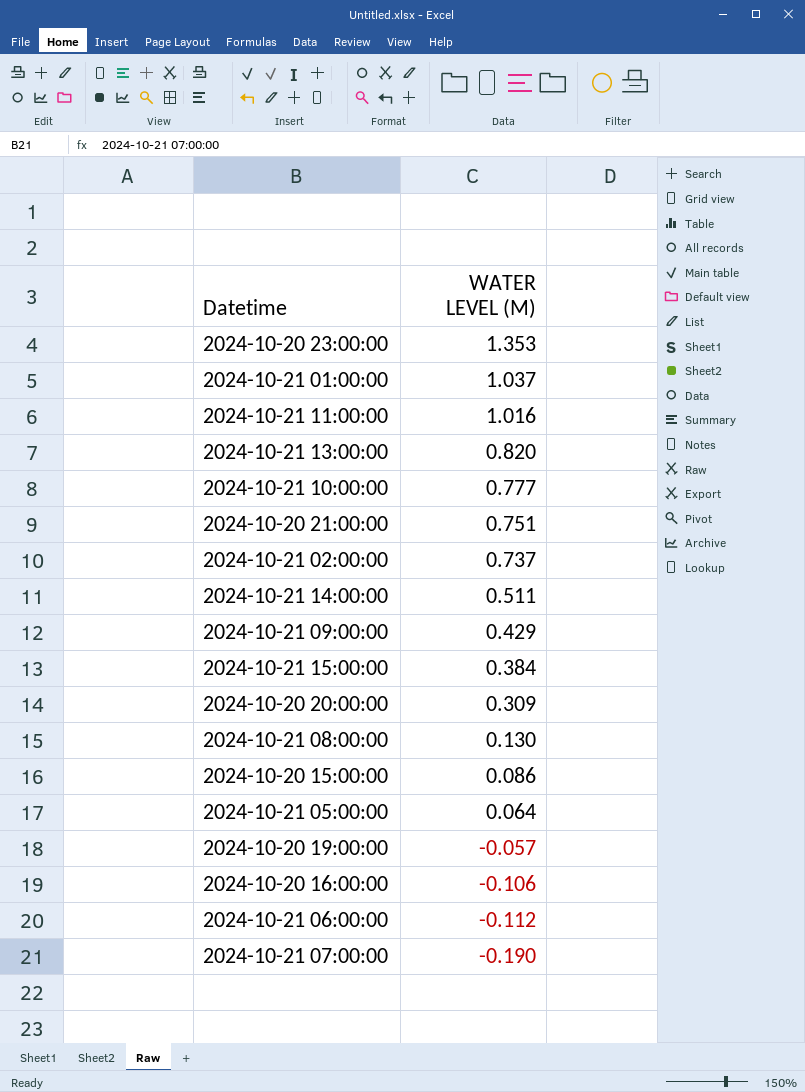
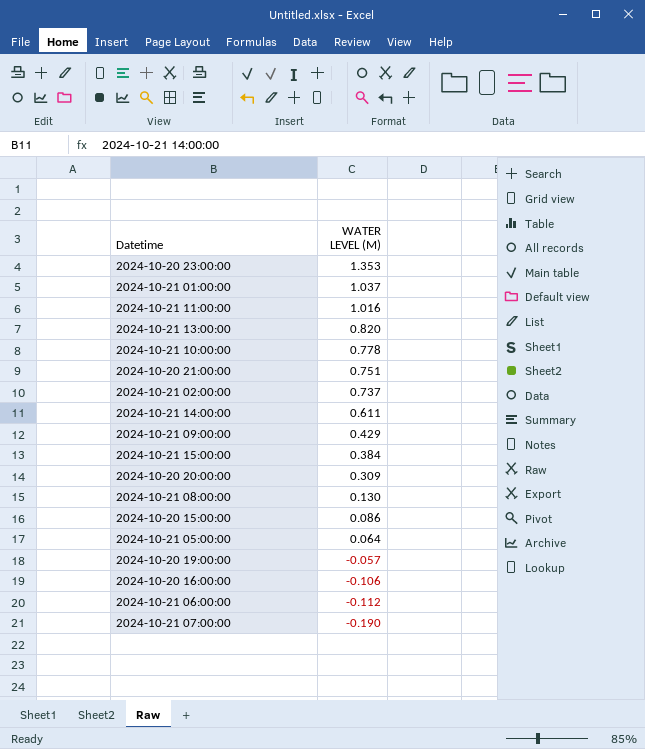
2024-10-21 10:00:00 | WATER LEVEL (M): 0.777 -> 0.778
2024-10-21 14:00:00 | WATER LEVEL (M): 0.511 -> 0.611

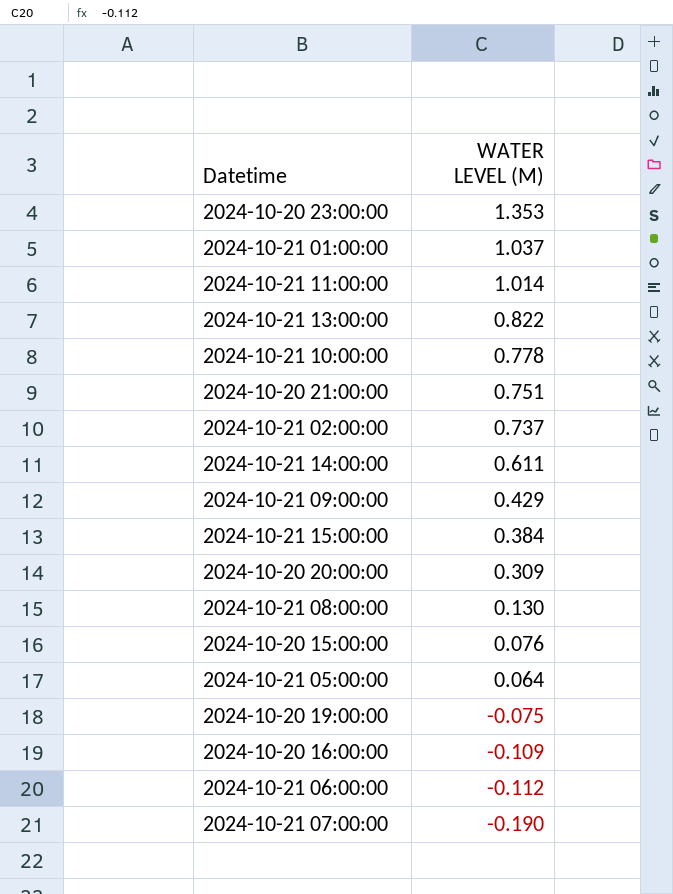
2024-10-21 11:00:00 | WATER LEVEL (M): 1.016 -> 1.014
2024-10-21 13:00:00 | WATER LEVEL (M): 0.820 -> 0.822
2024-10-20 15:00:00 | WATER LEVEL (M): 0.086 -> 0.076
2024-10-20 19:00:00 | WATER LEVEL (M): -0.057 -> -0.075
2024-10-20 16:00:00 | WATER LEVEL (M): -0.106 -> -0.109

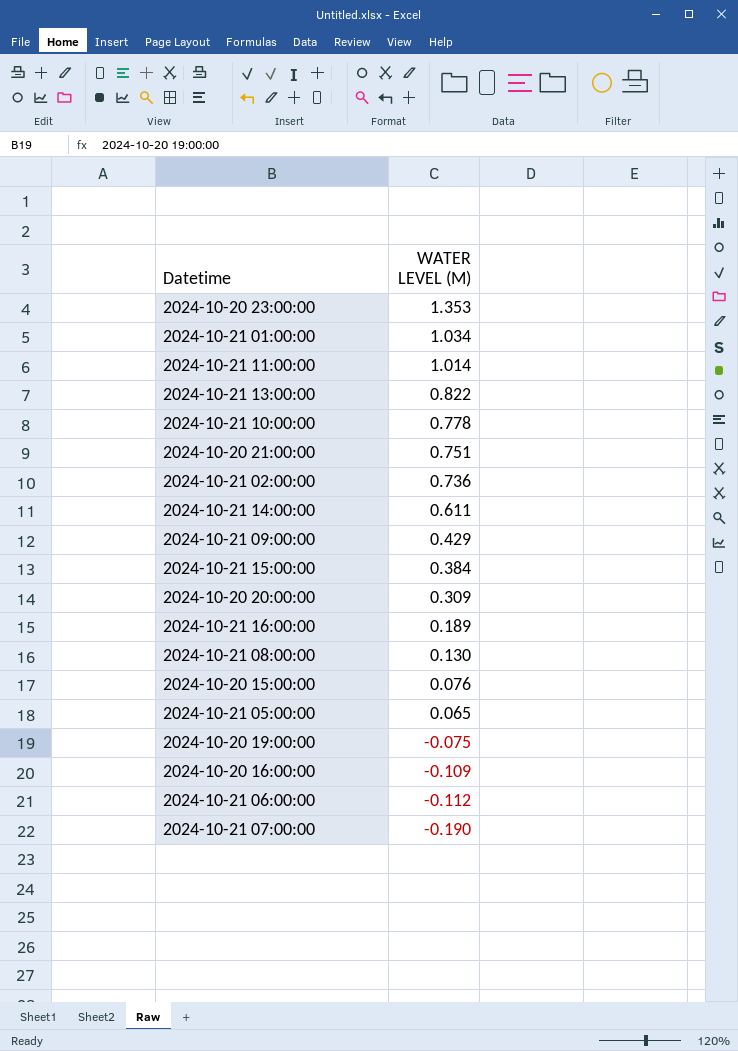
2024-10-21 01:00:00 | WATER LEVEL (M): 1.037 -> 1.034
2024-10-21 02:00:00 | WATER LEVEL (M): 0.737 -> 0.736
row 2024-10-21 16:00:00: none -> 0.189
2024-10-21 05:00:00 | WATER LEVEL (M): 0.064 -> 0.065

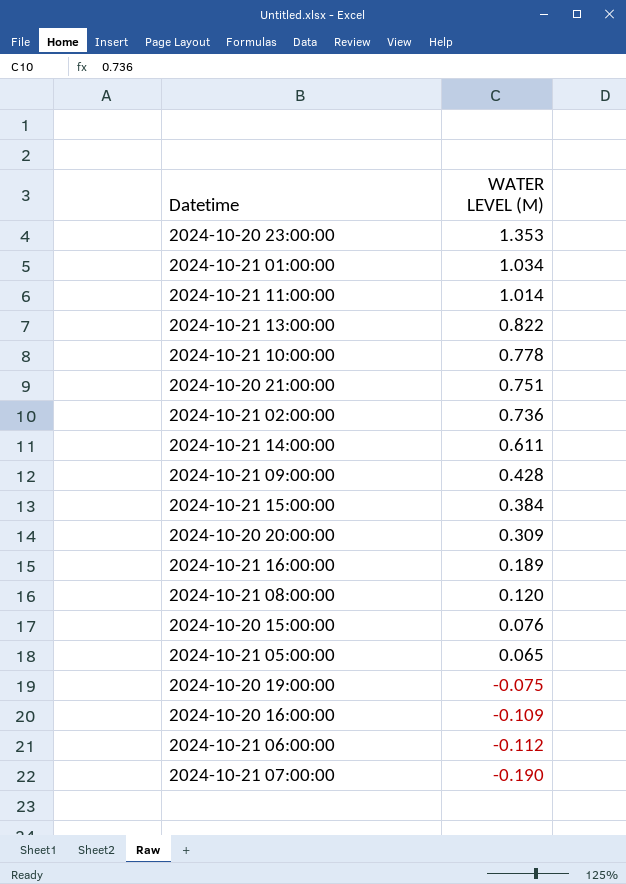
2024-10-21 09:00:00 | WATER LEVEL (M): 0.429 -> 0.428
2024-10-21 08:00:00 | WATER LEVEL (M): 0.130 -> 0.120

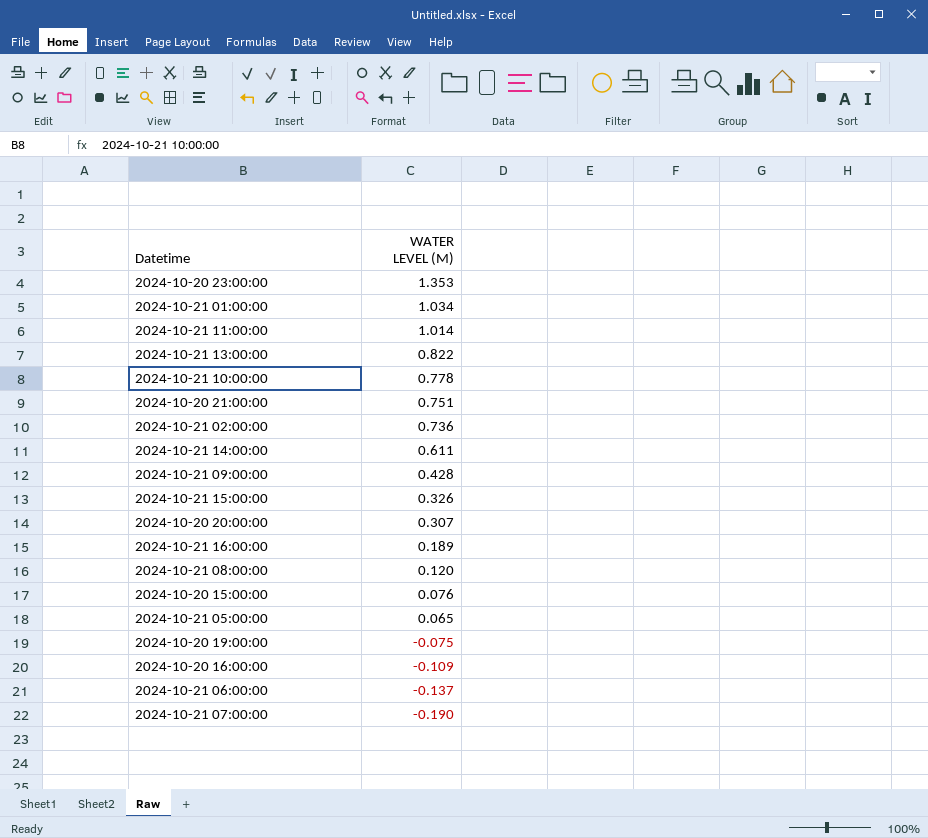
2024-10-21 15:00:00 | WATER LEVEL (M): 0.384 -> 0.326
2024-10-20 20:00:00 | WATER LEVEL (M): 0.309 -> 0.307
2024-10-21 06:00:00 | WATER LEVEL (M): -0.112 -> -0.137

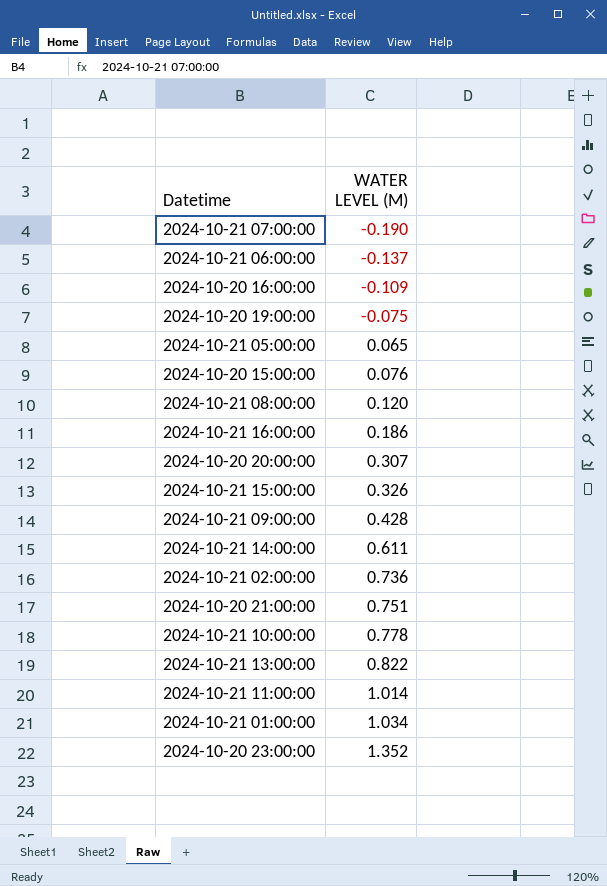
row order: WATER LEVEL (M) descending -> WATER LEVEL (M) ascending
2024-10-21 16:00:00 | WATER LEVEL (M): 0.189 -> 0.186
2024-10-20 23:00:00 | WATER LEVEL (M): 1.353 -> 1.352

